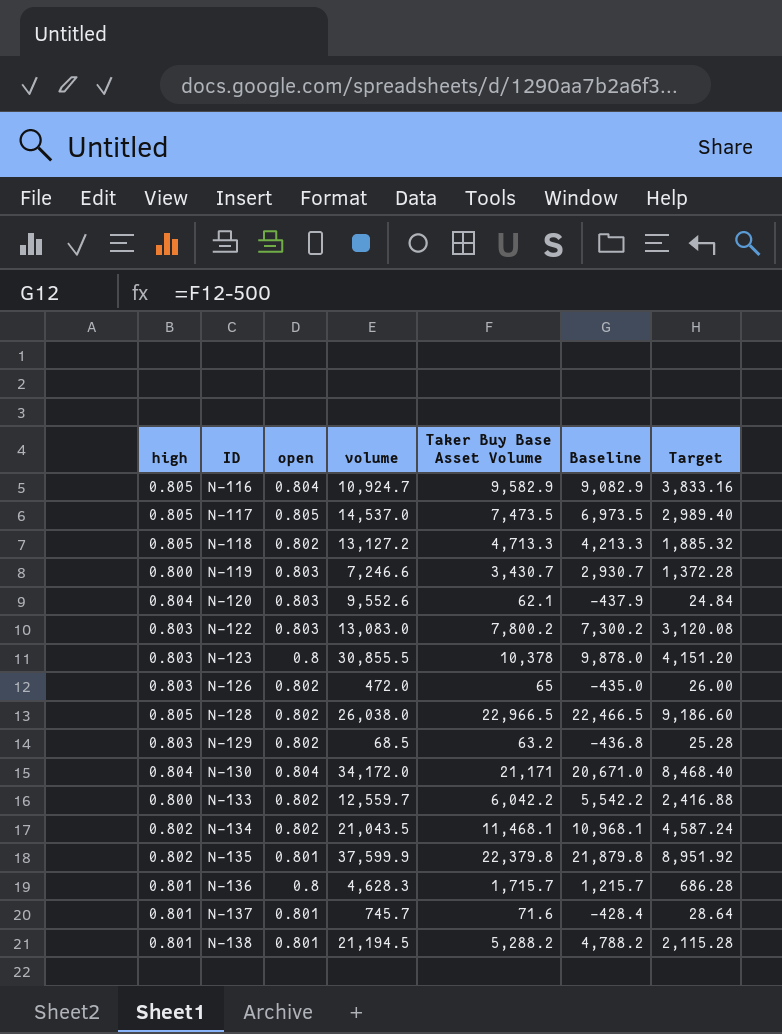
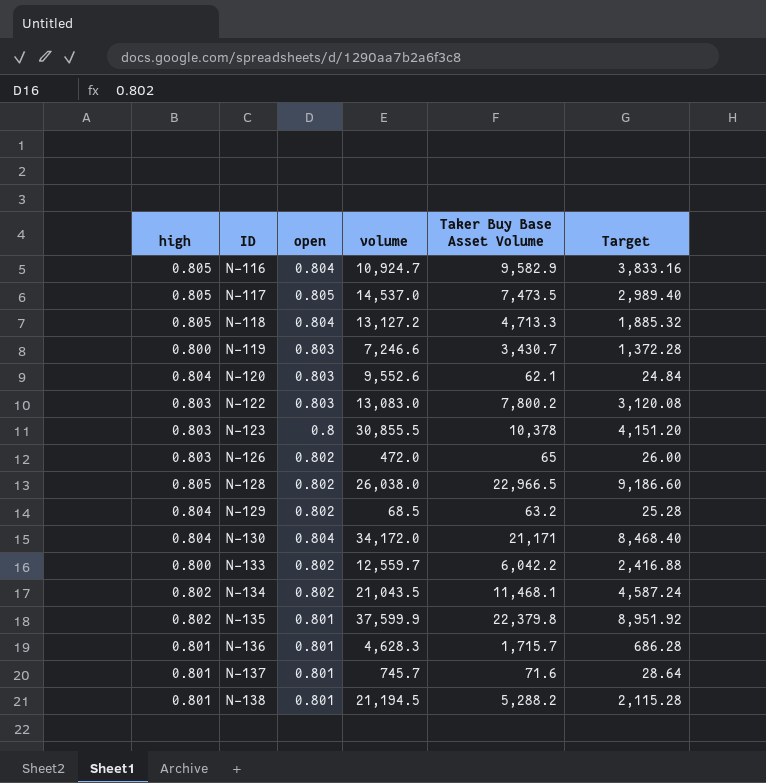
column Baseline | formula: [Taker Buy Base Asset Volume] - 500 -> none
N-118 | open: 0.802 -> 0.804
N-129 | high: 0.803 -> 0.804
N-136 | open: 0.8 -> 0.801

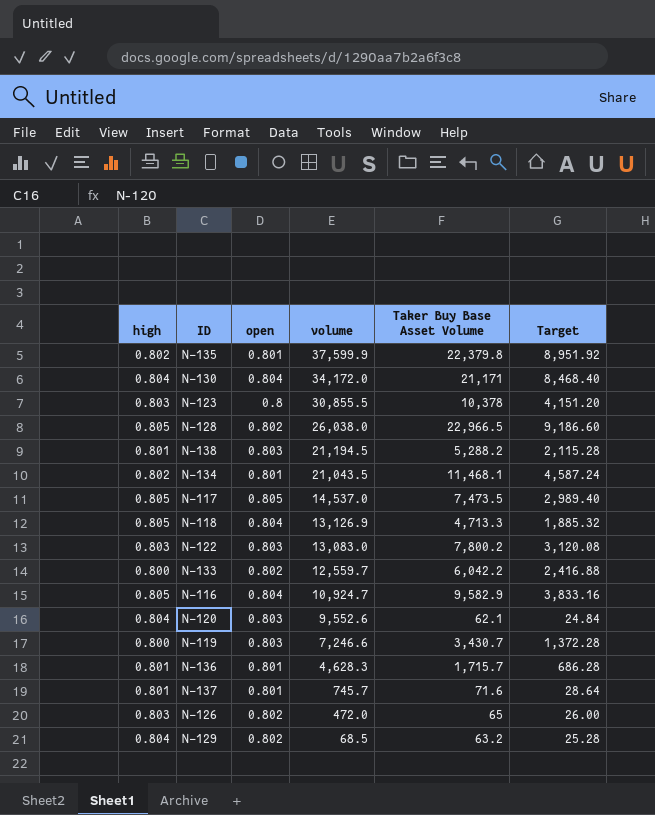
row order: ID ascending -> volume descending
N-138 | open: 0.801 -> 0.803
N-134 | open: 0.802 -> 0.801
N-118 | volume: 13,127.2 -> 13,126.9

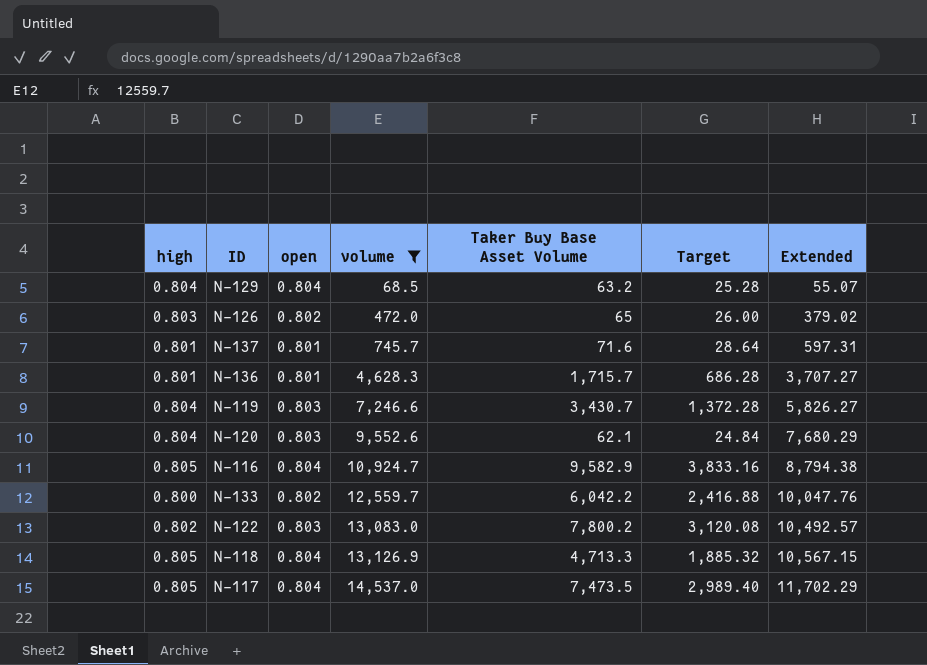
filter: none -> volume <= 14,537.0
row order: volume descending -> volume ascending
column Extended | formula: none -> [high] * [volume]
N-129 | open: 0.802 -> 0.804
N-119 | high: 0.800 -> 0.804
N-122 | high: 0.803 -> 0.802
N-117 | open: 0.805 -> 0.804

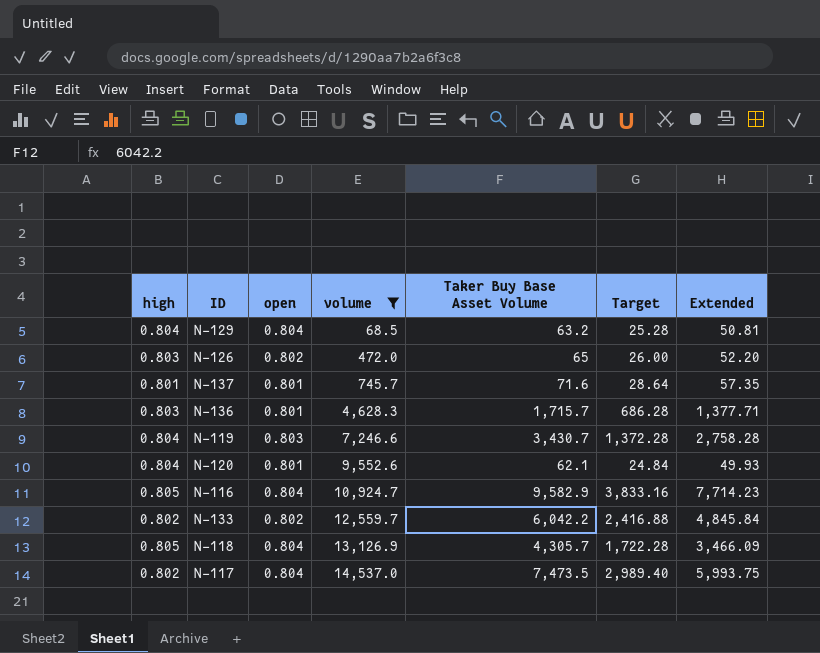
column Extended | formula: [high] * [volume] -> [high] * [Taker Buy Base Asset Volume]
row N-122: 0.802 | 0.803 | 13,083.0 | 7,800.2 | 3,120.08 | 10,492.57 -> none
N-136 | high: 0.801 -> 0.803
N-120 | open: 0.803 -> 0.801
N-133 | high: 0.800 -> 0.802
N-118 | Taker Buy Base Asset Volume: 4,713.3 -> 4,305.7
N-118 | Target: 1,885.32 -> 1,722.28
N-117 | high: 0.805 -> 0.802

